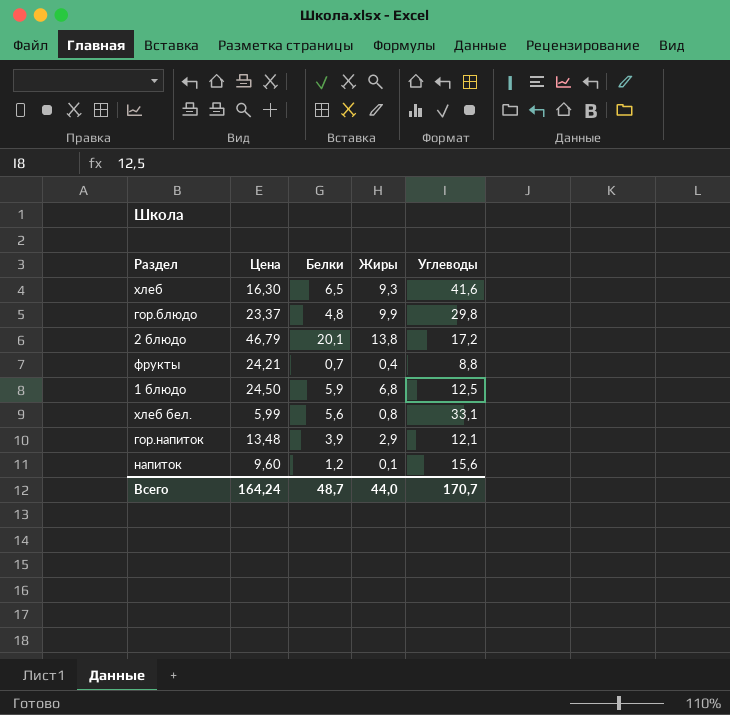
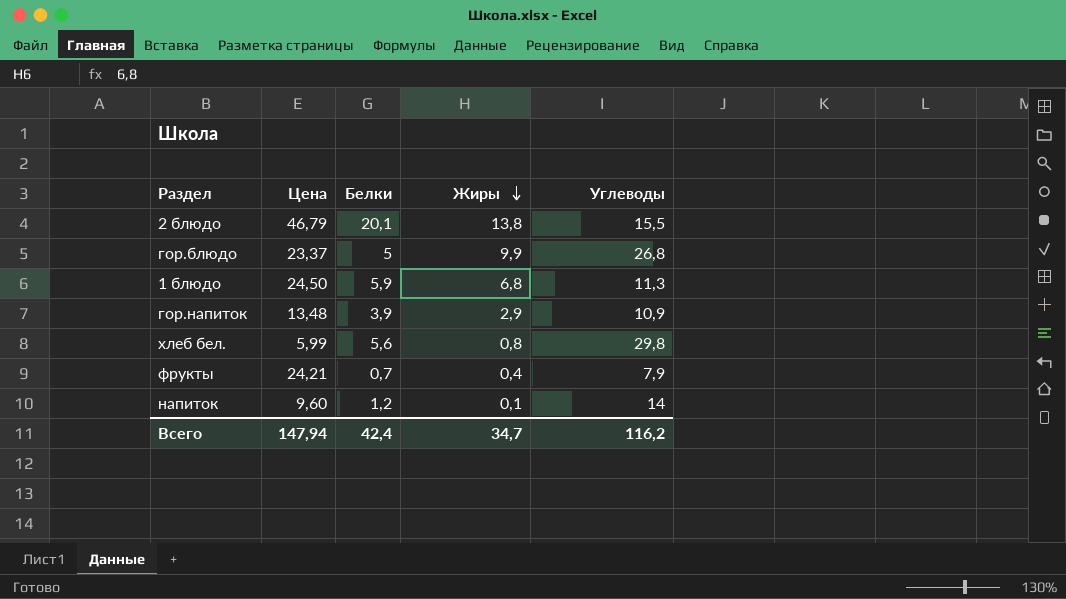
row order: none -> Жиры descending
row хлеб: 16,30 | 6,5 | 9,3 | 41,6 -> none
2 блюдо | Углеводы: 17,2 -> 15,5
гор.блюдо | Белки: 4,8 -> 5
гор.блюдо | Углеводы: 29,8 -> 26,8
1 блюдо | Углеводы: 12,5 -> 11,3
гор.напиток | Углеводы: 12,1 -> 10,9
хлеб бел. | Углеводы: 33,1 -> 29,8
фрукты | Углеводы: 8,8 -> 7,9
напиток | Углеводы: 15,6 -> 14
Всего | Цена: 164,24 -> 147,94
Всего | Белки: 48,7 -> 42,4
Всего | Жиры: 44,0 -> 34,7
Всего | Углеводы: 170,7 -> 116,2

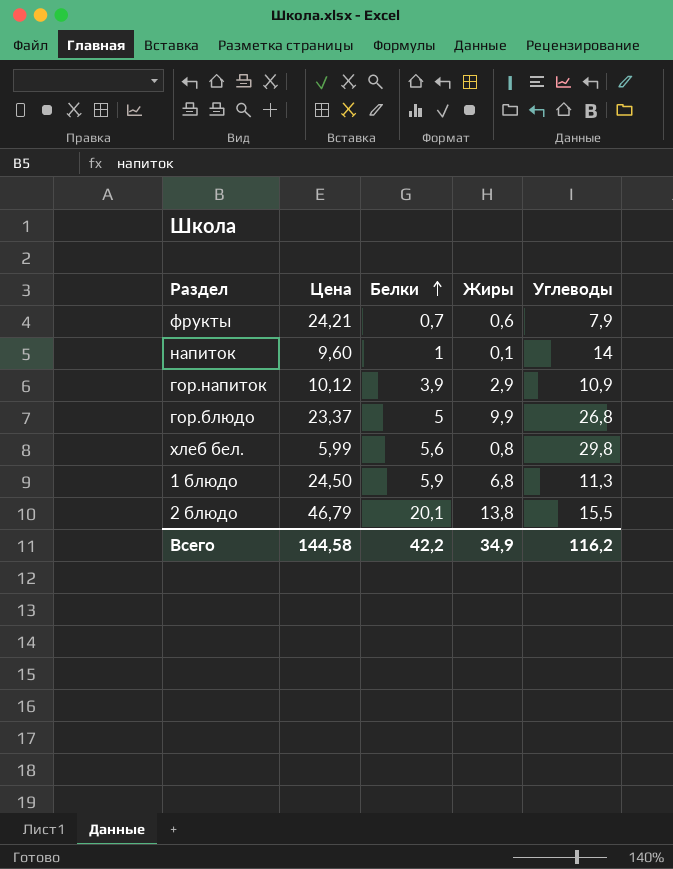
row order: Жиры descending -> Белки ascending
фрукты | Жиры: 0,4 -> 0,6
напиток | Белки: 1,2 -> 1
гор.напиток | Цена: 13,48 -> 10,12
Всего | Цена: 147,94 -> 144,58
Всего | Белки: 42,4 -> 42,2
Всего | Жиры: 34,7 -> 34,9

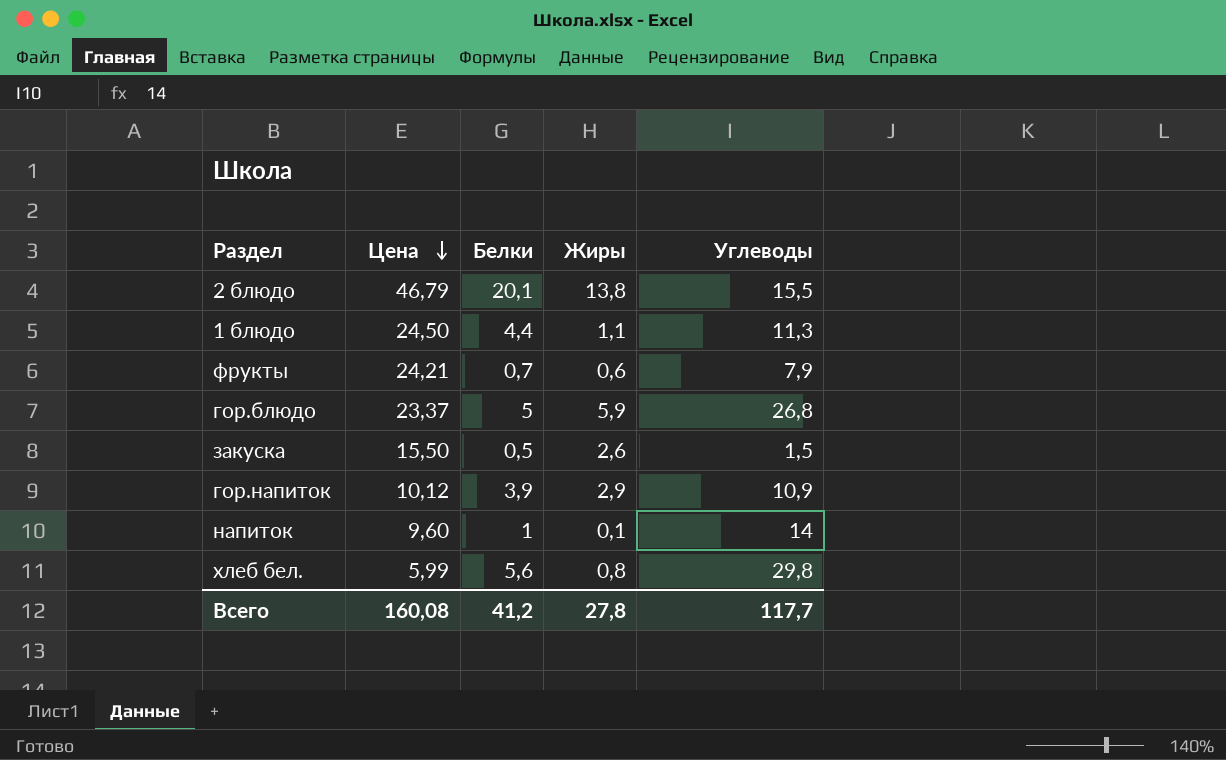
row order: Белки ascending -> Цена descending
1 блюдо | Белки: 5,9 -> 4,4
1 блюдо | Жиры: 6,8 -> 1,1
гор.блюдо | Жиры: 9,9 -> 5,9
row закуска: none -> 15,50 | 0,5 | 2,6 | 1,5
Всего | Цена: 144,58 -> 160,08
Всего | Белки: 42,2 -> 41,2
Всего | Жиры: 34,9 -> 27,8
Всего | Углеводы: 116,2 -> 117,7

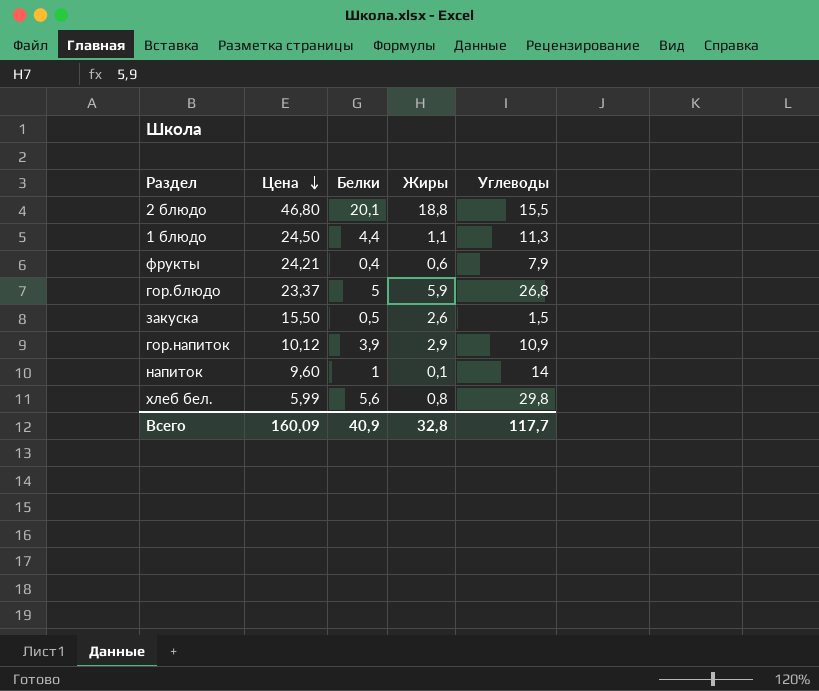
2 блюдо | Цена: 46,79 -> 46,80
2 блюдо | Жиры: 13,8 -> 18,8
фрукты | Белки: 0,7 -> 0,4
Всего | Цена: 160,08 -> 160,09
Всего | Белки: 41,2 -> 40,9
Всего | Жиры: 27,8 -> 32,8

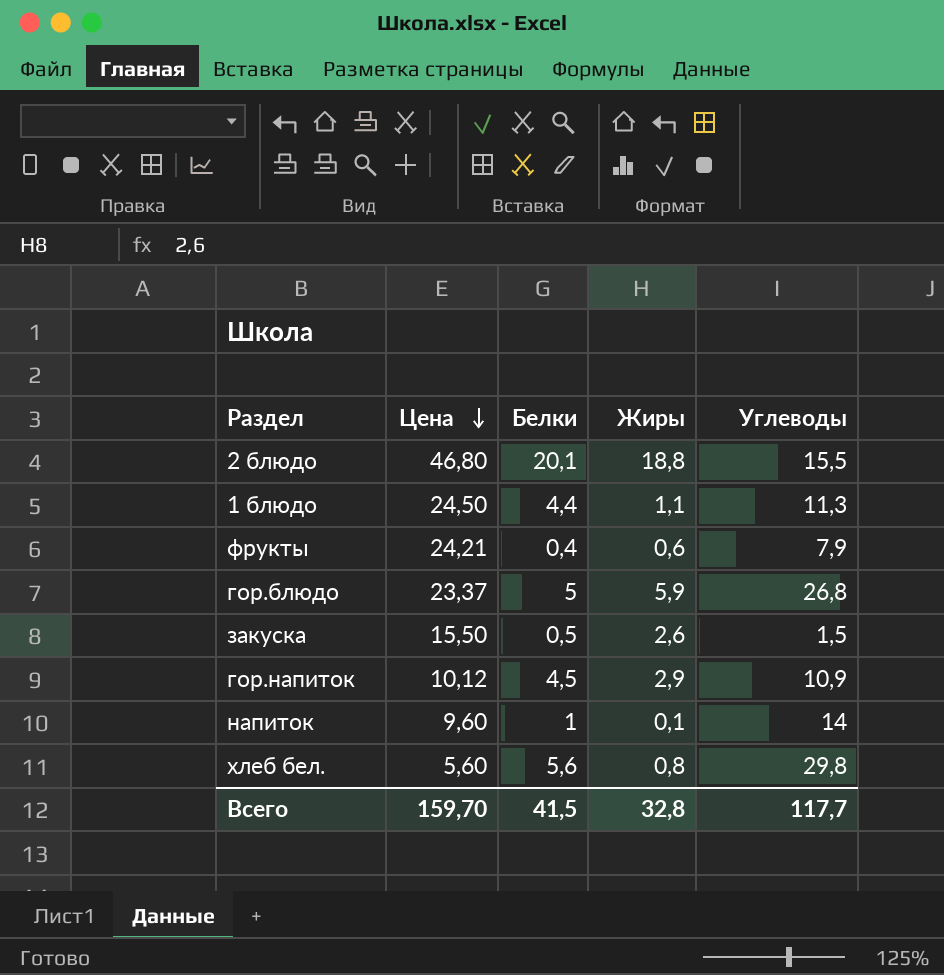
гор.напиток | Белки: 3,9 -> 4,5
хлеб бел. | Цена: 5,99 -> 5,60
Всего | Цена: 160,09 -> 159,70
Всего | Белки: 40,9 -> 41,5

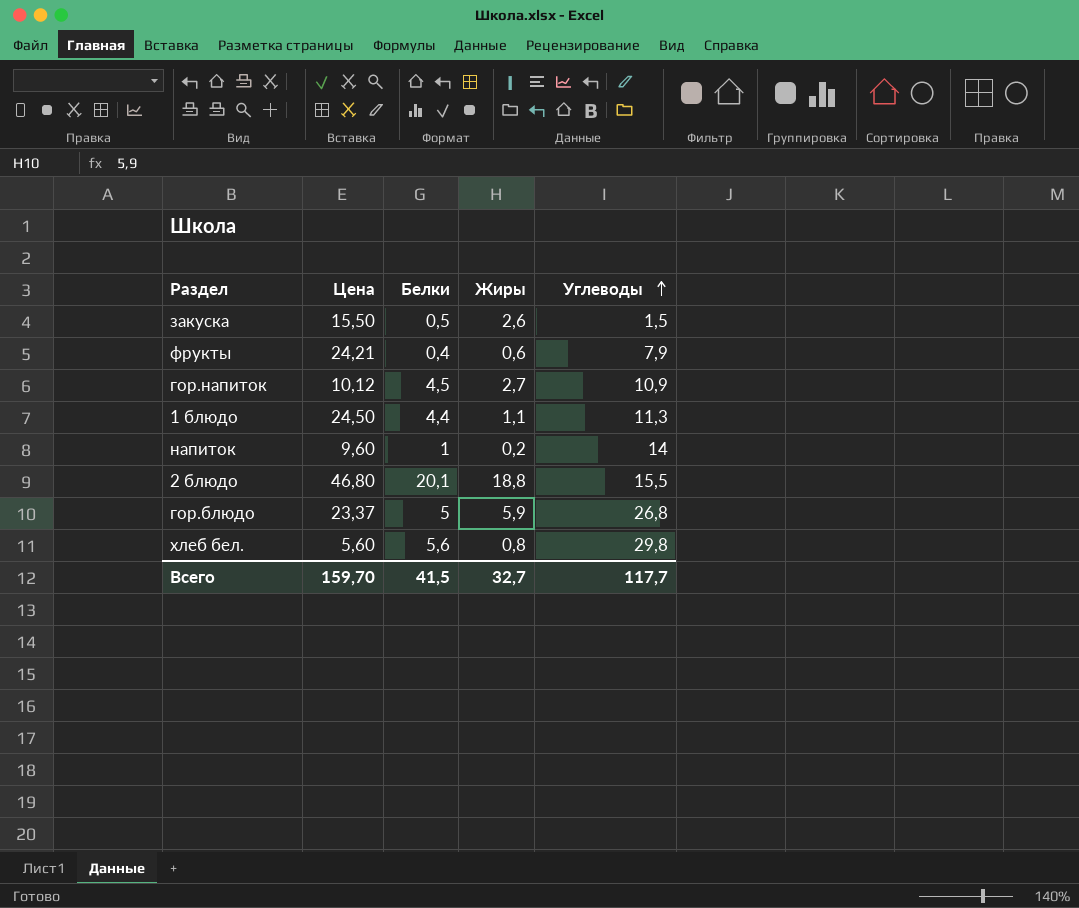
row order: Цена descending -> Углеводы ascending
гор.напиток | Жиры: 2,9 -> 2,7
напиток | Жиры: 0,1 -> 0,2
Всего | Жиры: 32,8 -> 32,7

